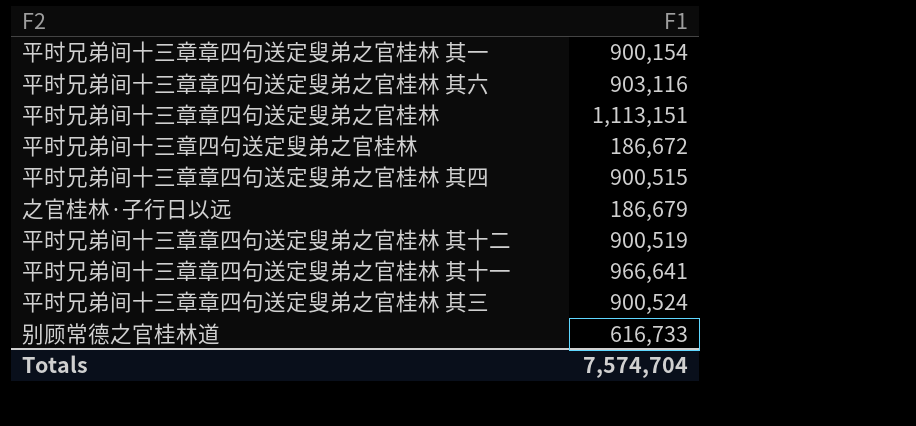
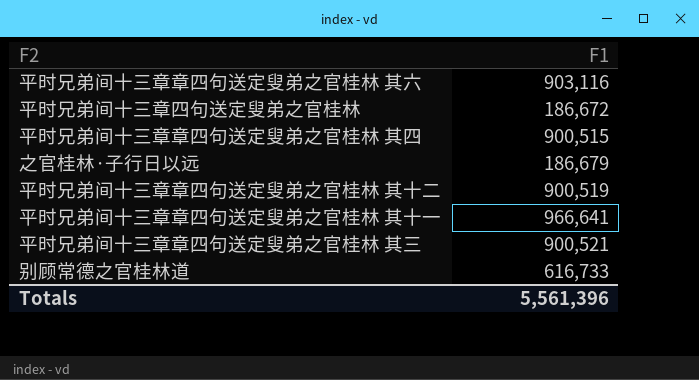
row 平时兄弟间十三章章四句送定叟弟之官桂林 其一: 900,154 -> none
row 平时兄弟间十三章章四句送定叟弟之官桂林: 1,113,151 -> none
平时兄弟间十三章章四句送定叟弟之官桂林 其三 | F1: 900,524 -> 900,521
Totals | F1: 7,574,704 -> 5,561,396

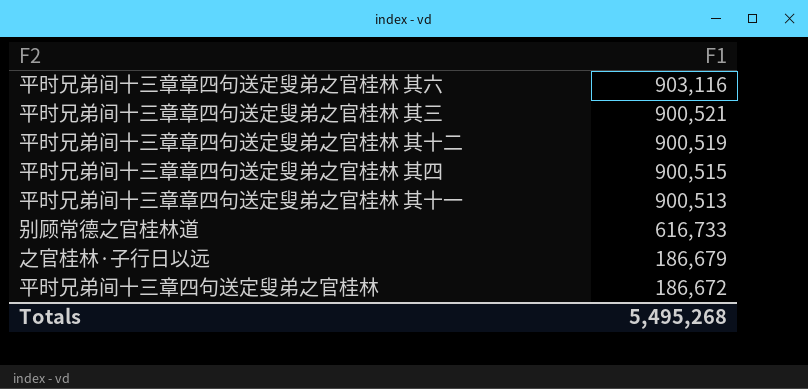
row order: none -> F1 descending
平时兄弟间十三章章四句送定叟弟之官桂林 其十一 | F1: 966,641 -> 900,513
Totals | F1: 5,561,396 -> 5,495,268

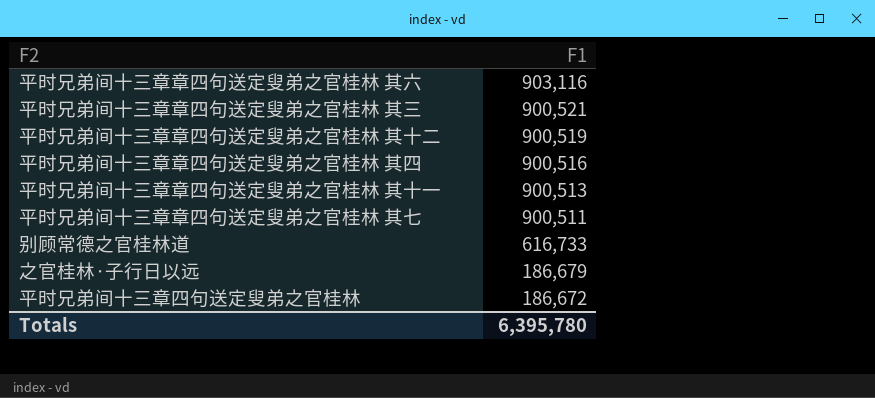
平时兄弟间十三章章四句送定叟弟之官桂林 其四 | F1: 900,515 -> 900,516
row 平时兄弟间十三章章四句送定叟弟之官桂林 其七: none -> 900,511
Totals | F1: 5,495,268 -> 6,395,780

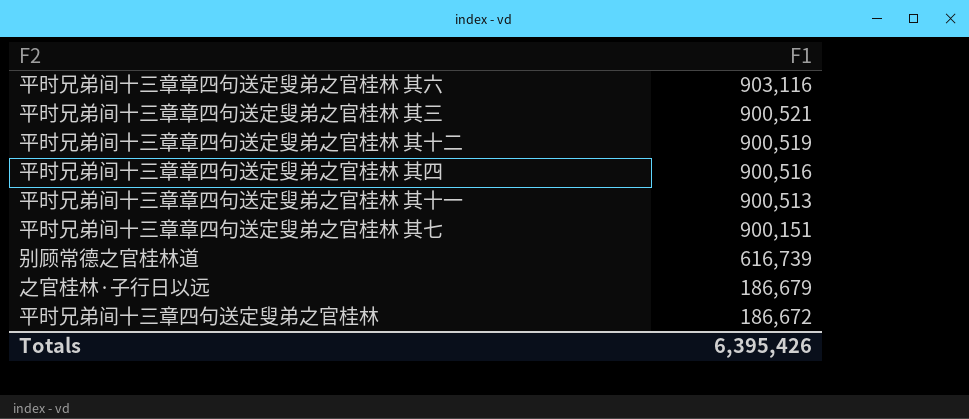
平时兄弟间十三章章四句送定叟弟之官桂林 其七 | F1: 900,511 -> 900,151
别顾常德之官桂林道 | F1: 616,733 -> 616,739
Totals | F1: 6,395,780 -> 6,395,426

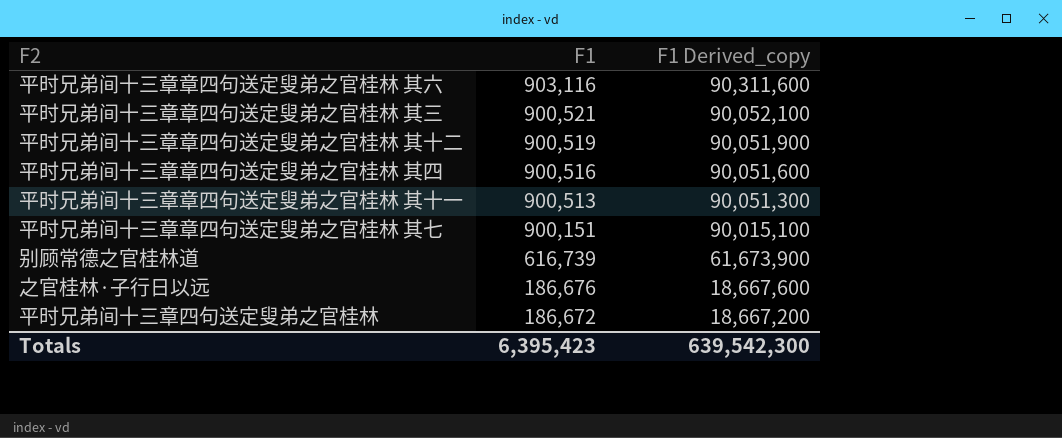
column F1 Derived_copy | formula: none -> [F1] * 100
之官桂林·子行日以远 | F1: 186,679 -> 186,676
Totals | F1: 6,395,426 -> 6,395,423

